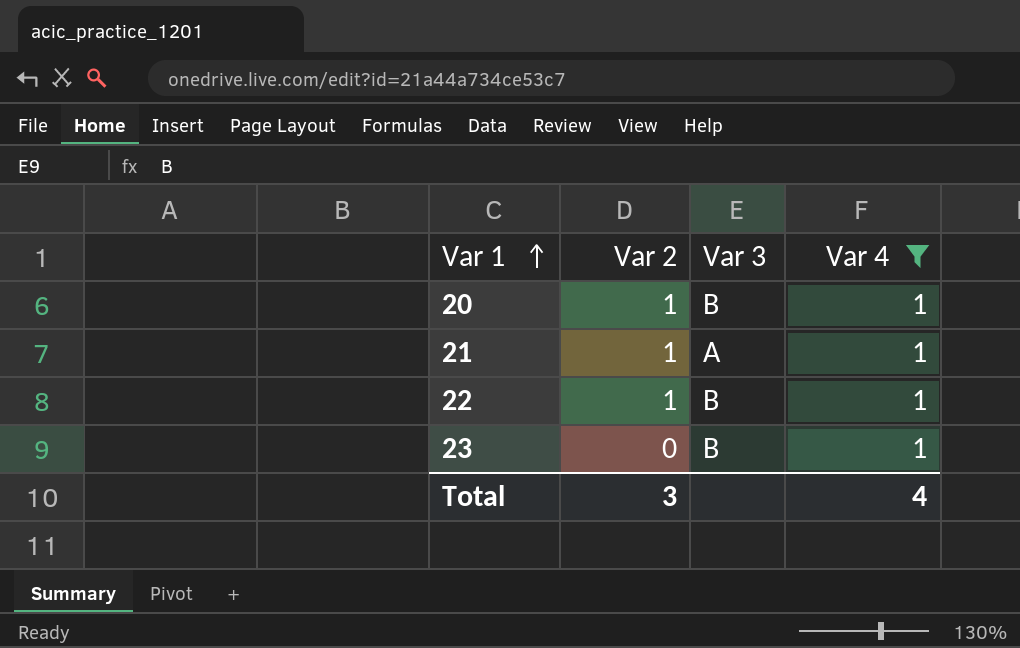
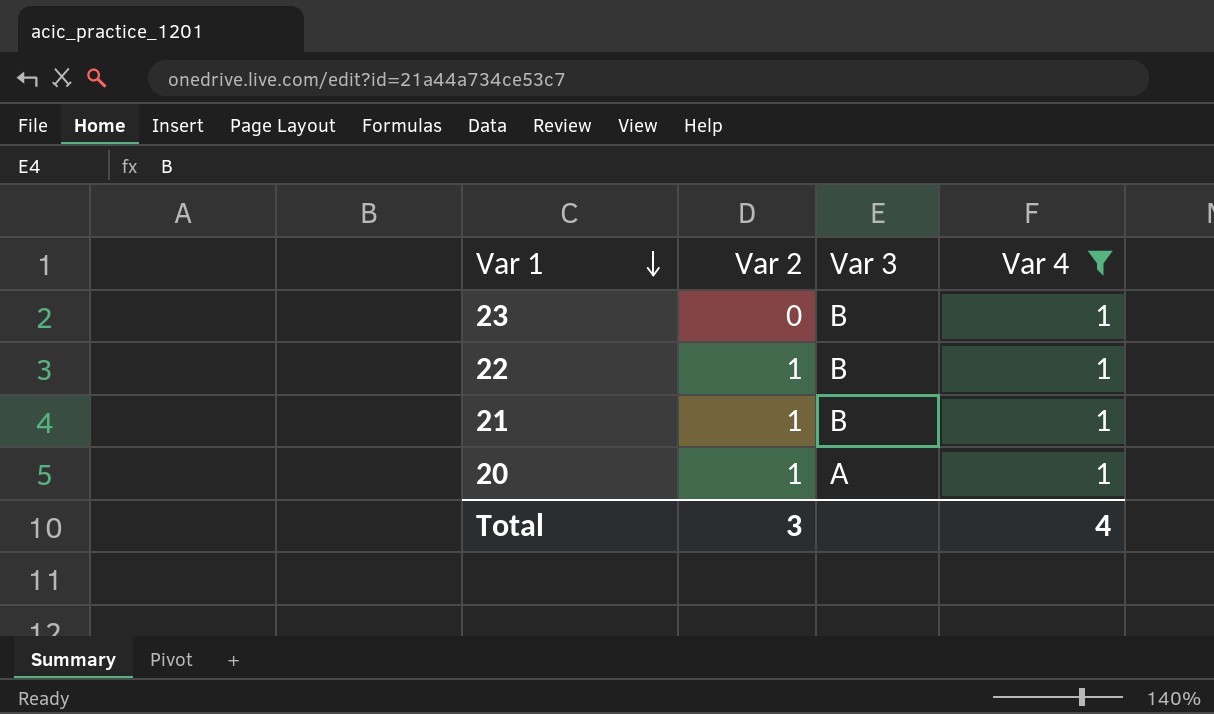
row order: Var 1 ascending -> Var 1 descending
21 | Var 3: A -> B
20 | Var 3: B -> A

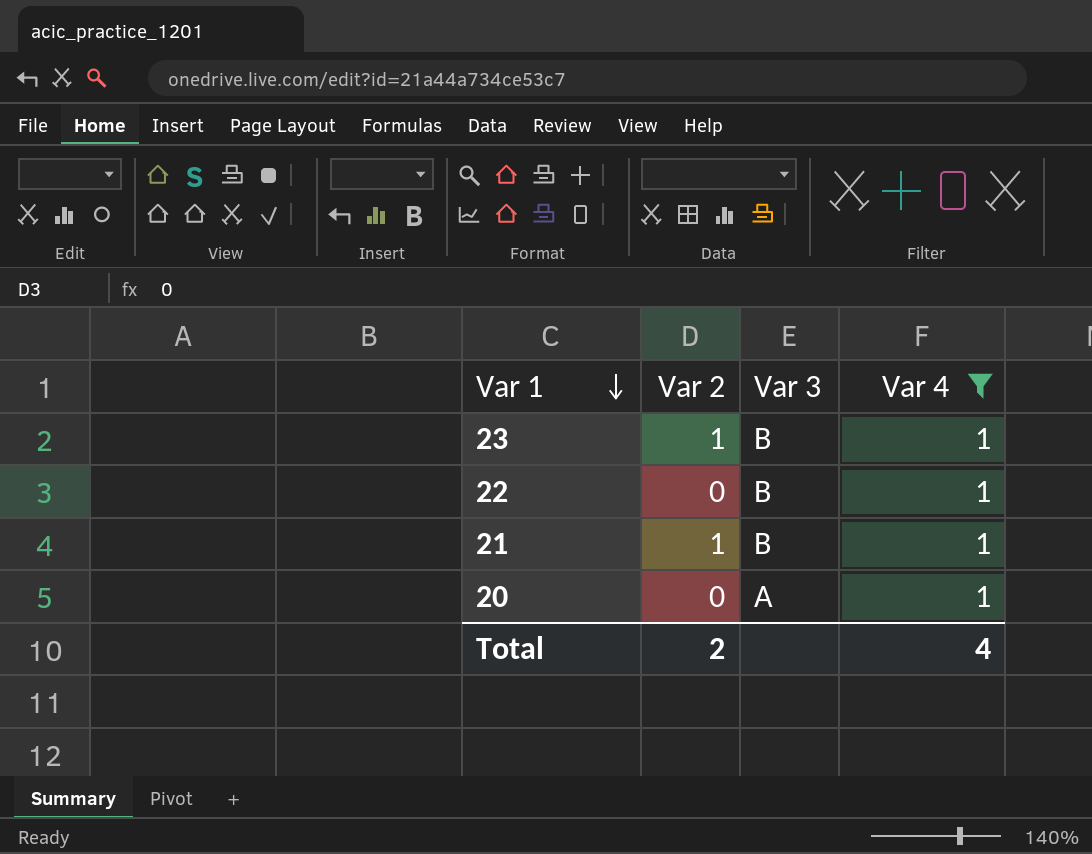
23 | Var 2: 0 -> 1
22 | Var 2: 1 -> 0
20 | Var 2: 1 -> 0
Total | Var 2: 3 -> 2

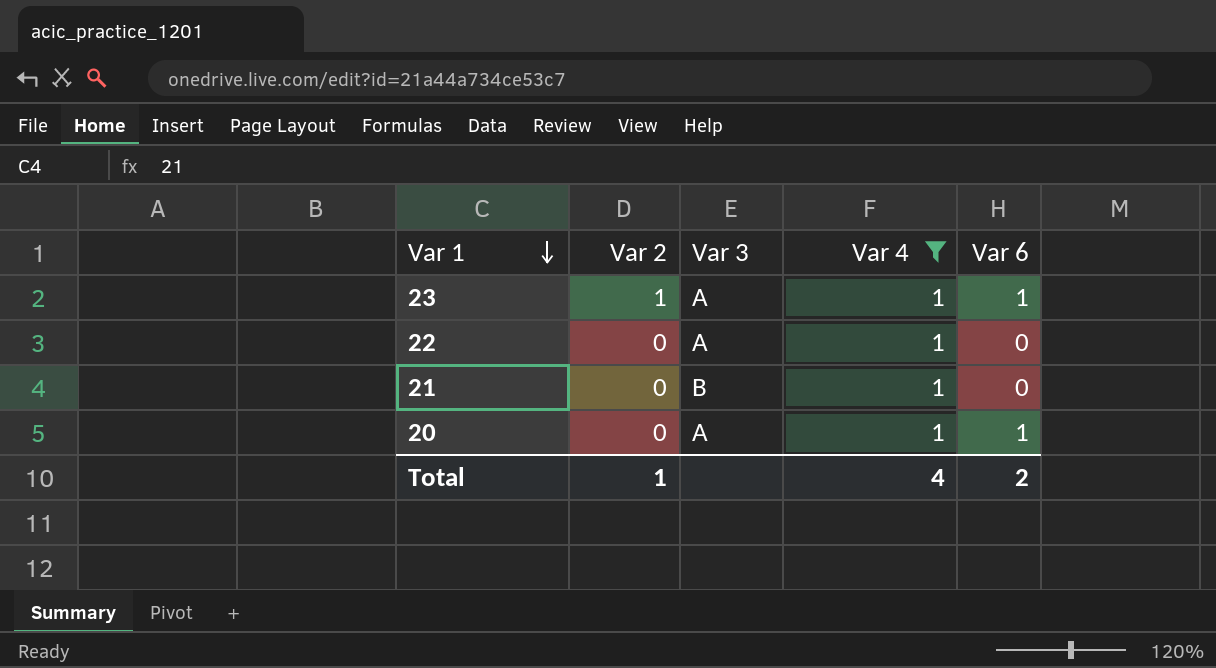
column Var 6 | position: none -> 5
23 | Var 3: B -> A
22 | Var 3: B -> A
21 | Var 2: 1 -> 0
Total | Var 2: 2 -> 1

